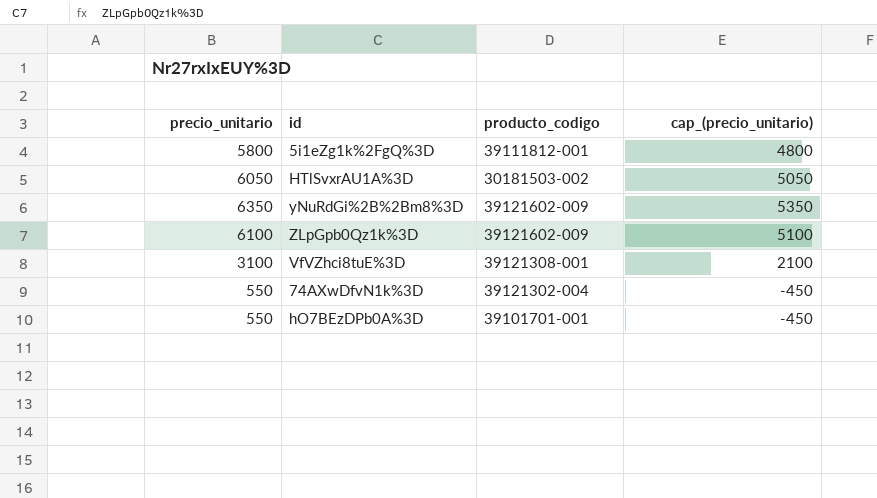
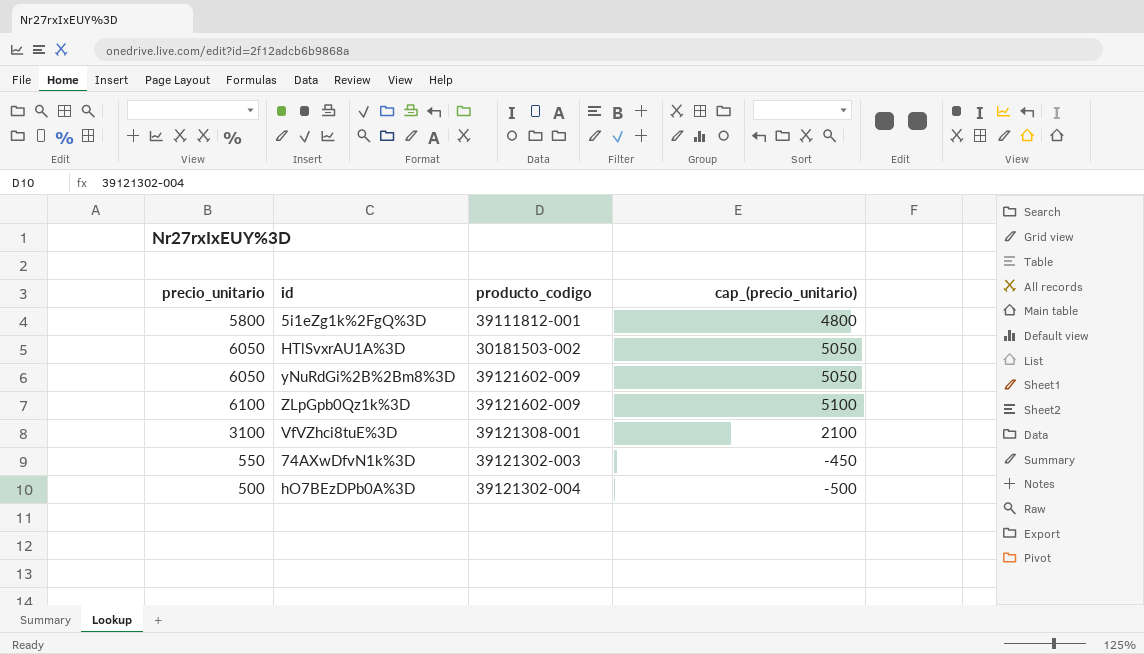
yNuRdGi%2B%2Bm8%3D | precio_unitario: 6350 -> 6050
yNuRdGi%2B%2Bm8%3D | cap_(precio_unitario): 5350 -> 5050
74AXwDfvN1k%3D | producto_codigo: 39121302-004 -> 39121302-003
hO7BEzDPb0A%3D | precio_unitario: 550 -> 500
hO7BEzDPb0A%3D | producto_codigo: 39101701-001 -> 39121302-004
hO7BEzDPb0A%3D | cap_(precio_unitario): -450 -> -500

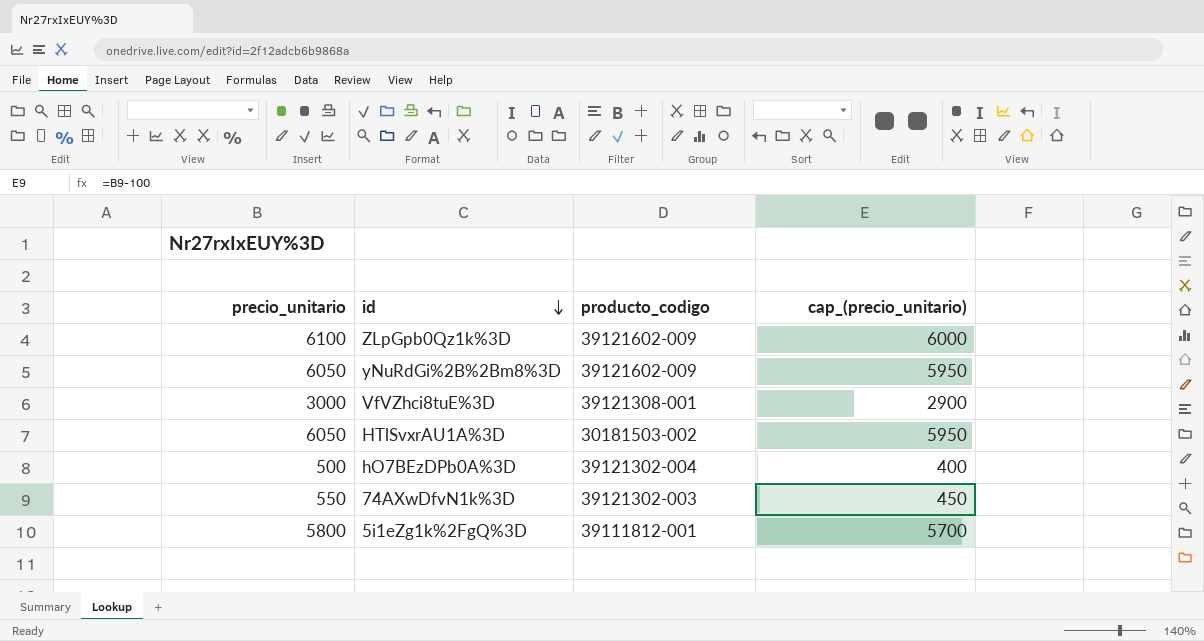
row order: none -> id descending
column cap_(precio_unitario) | formula: [precio_unitario] - 1000 -> [precio_unitario] - 100
VfVZhci8tuE%3D | precio_unitario: 3100 -> 3000

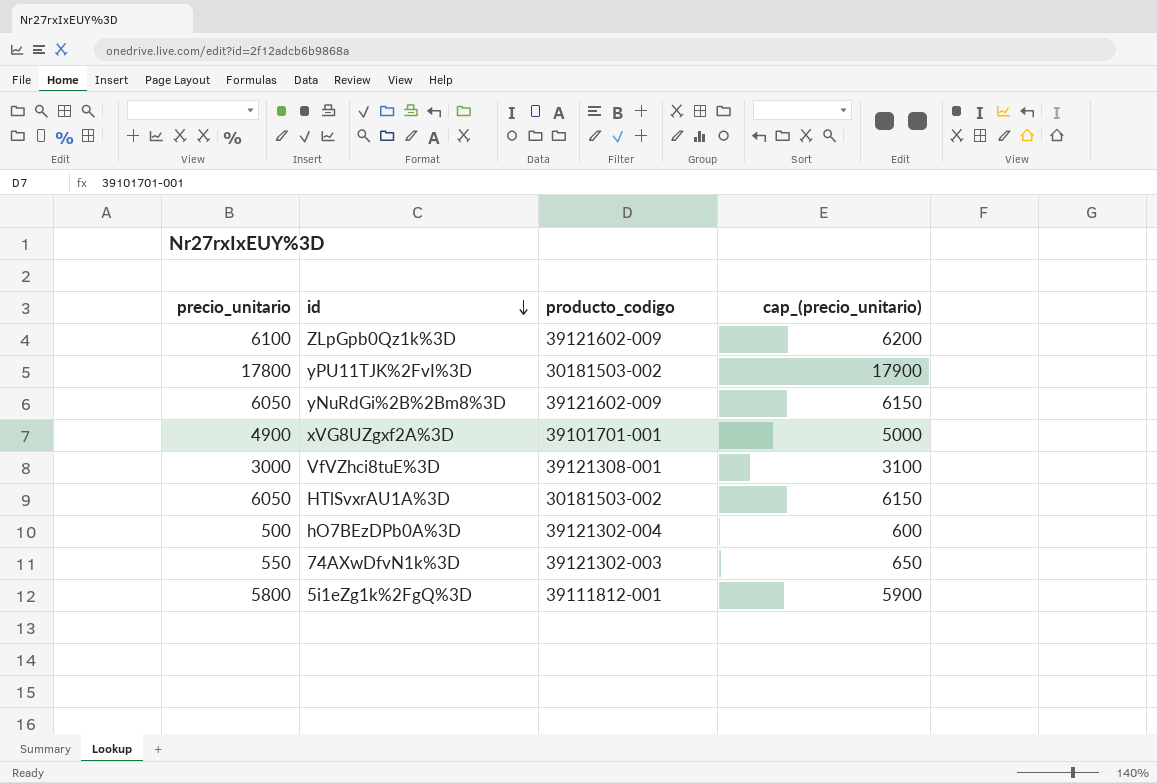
column cap_(precio_unitario) | formula: [precio_unitario] - 100 -> [precio_unitario] + 100
row yPU11TJK%2FvI%3D: none -> 17800 | 30181503-002 | 17900
row xVG8UZgxf2A%3D: none -> 4900 | 39101701-001 | 5000

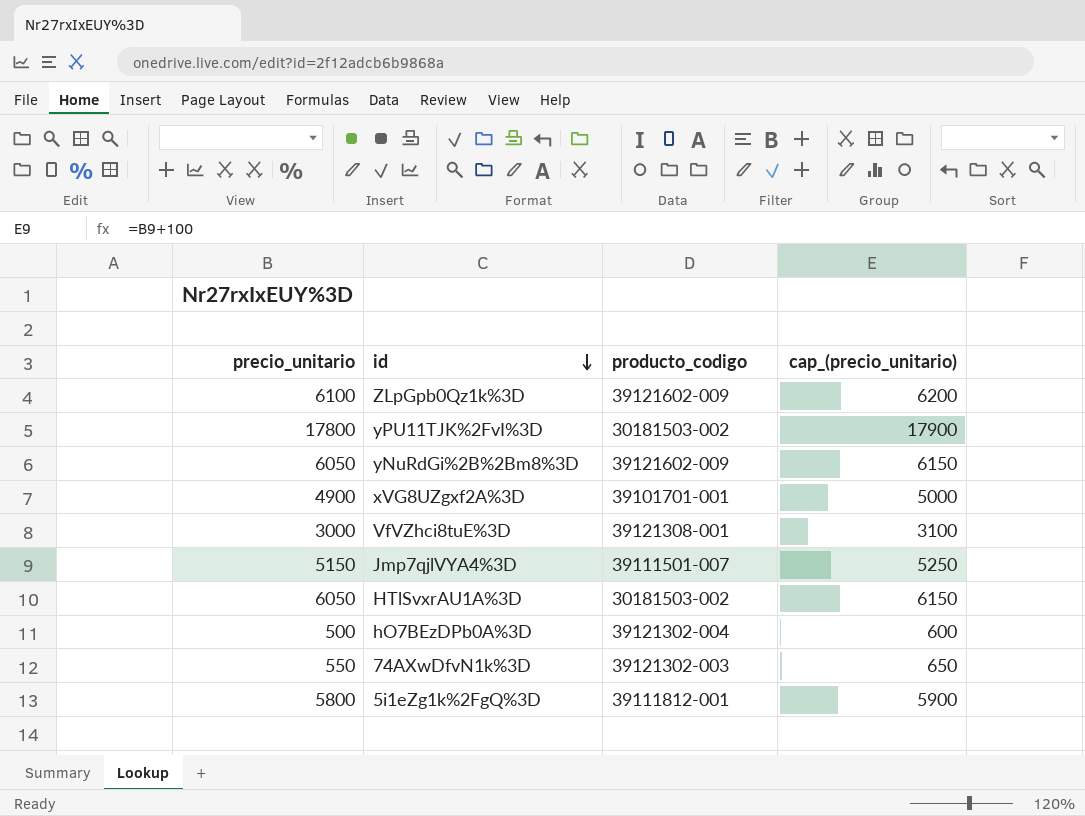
row Jmp7qjlVYA4%3D: none -> 5150 | 39111501-007 | 5250

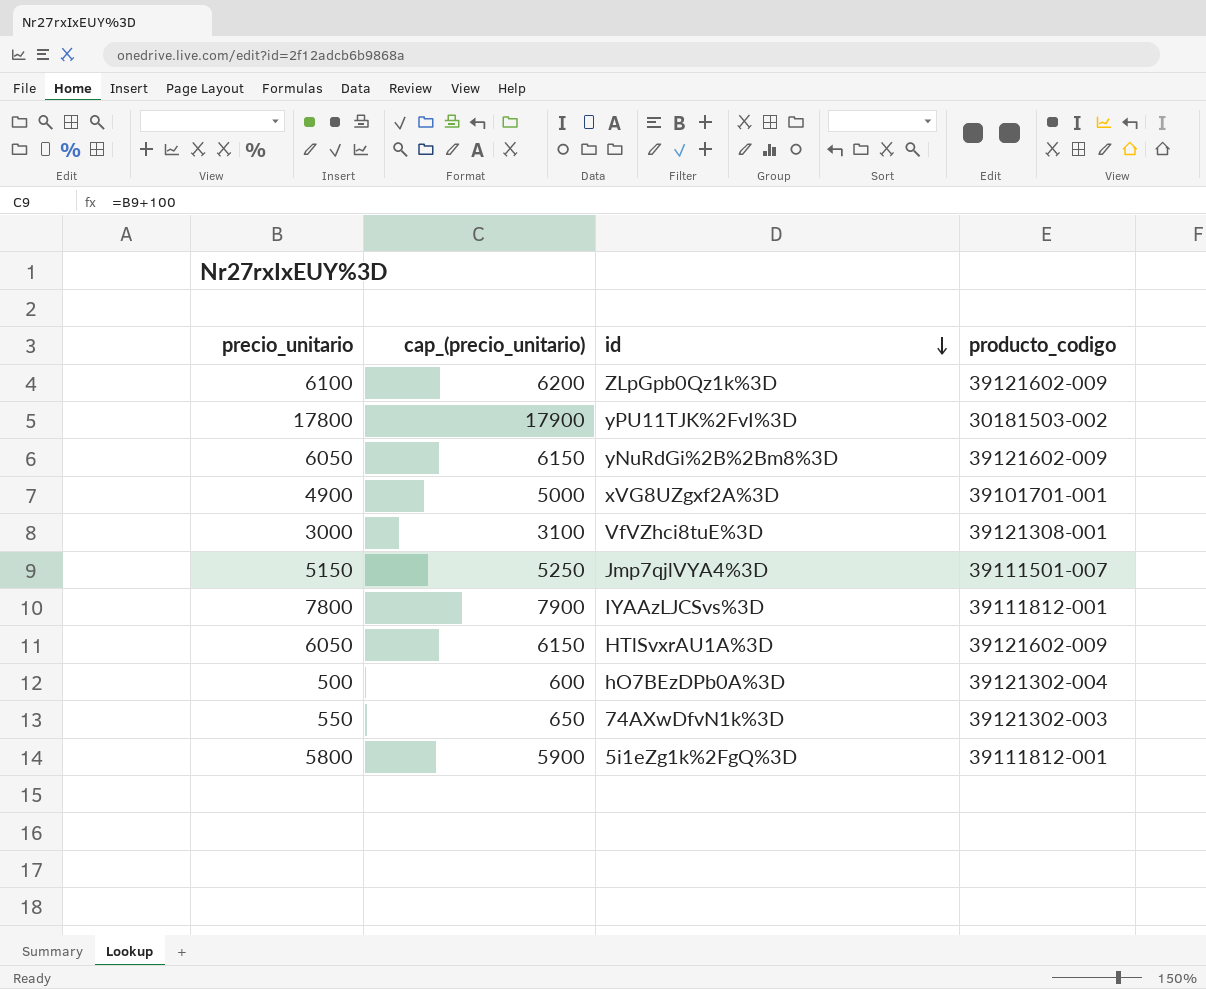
column cap_(precio_unitario) | position: 4 -> 2
row IYAAzLJCSvs%3D: none -> 7800 | 7900 | 39111812-001
HTlSvxrAU1A%3D | producto_codigo: 30181503-002 -> 39121602-009

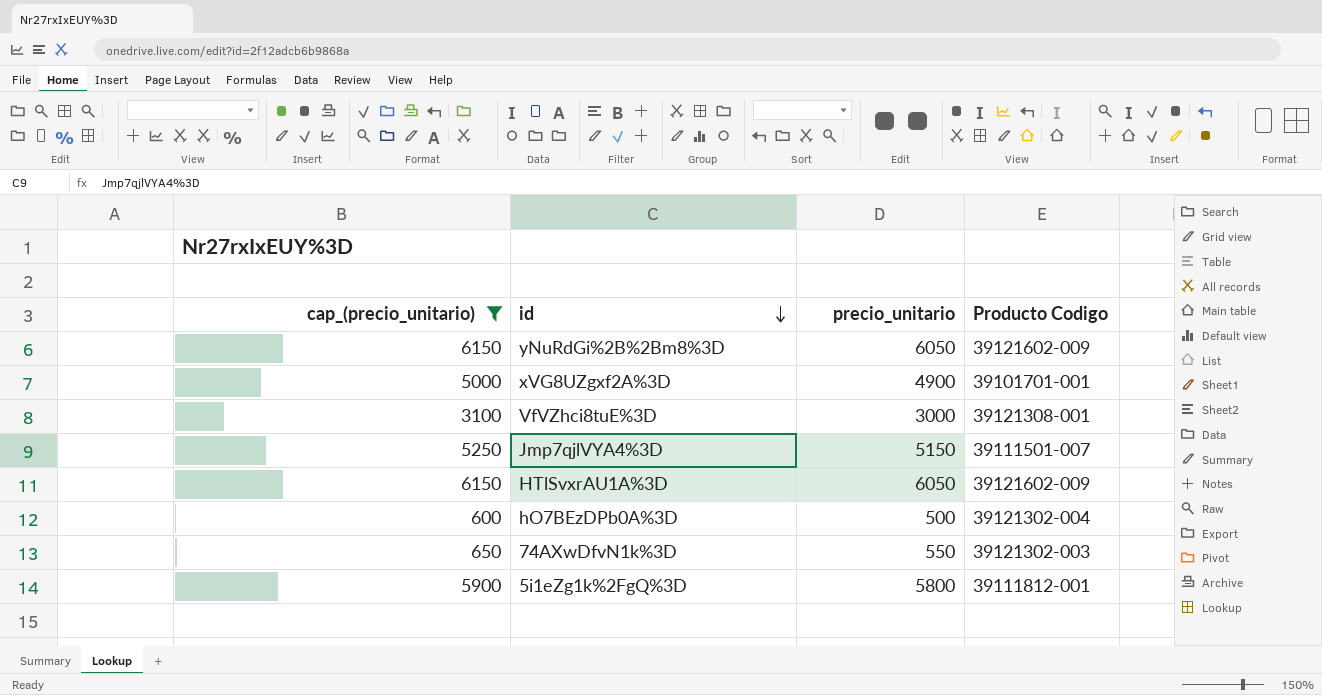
filter: none -> cap_(precio_unitario) <= 6150
column precio_unitario | position: 1 -> 3
column name: producto_codigo -> Producto Codigo

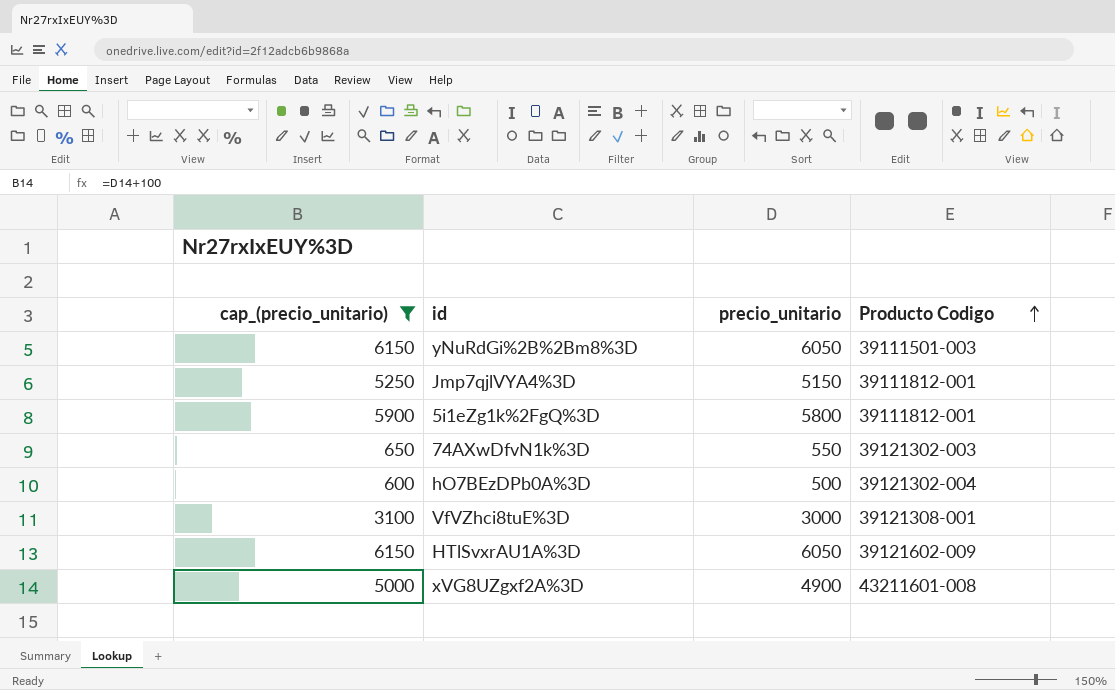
row order: id descending -> Producto Codigo ascending
yNuRdGi%2B%2Bm8%3D | Producto Codigo: 39121602-009 -> 39111501-003
Jmp7qjlVYA4%3D | Producto Codigo: 39111501-007 -> 39111812-001
xVG8UZgxf2A%3D | Producto Codigo: 39101701-001 -> 43211601-008

